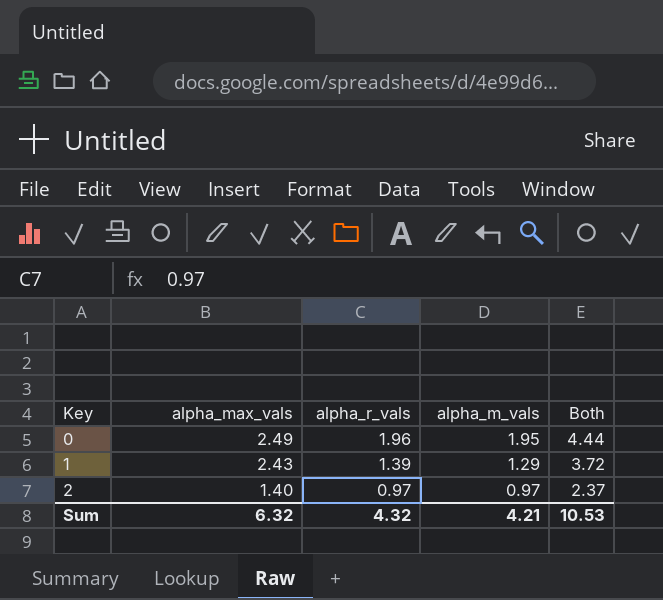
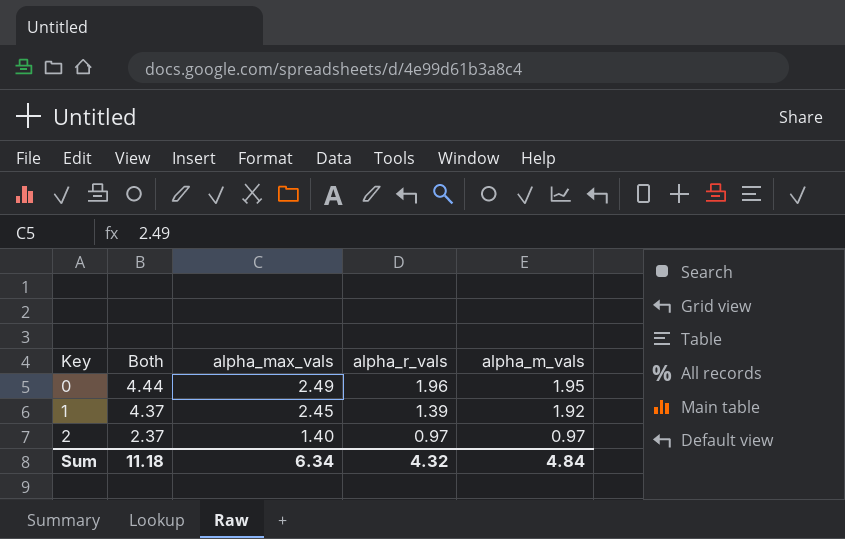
column Both | position: 5 -> 2
1 | Both: 3.72 -> 4.37
1 | alpha_max_vals: 2.43 -> 2.45
1 | alpha_m_vals: 1.29 -> 1.92
Sum | Both: 10.53 -> 11.18
Sum | alpha_max_vals: 6.32 -> 6.34
Sum | alpha_m_vals: 4.21 -> 4.84

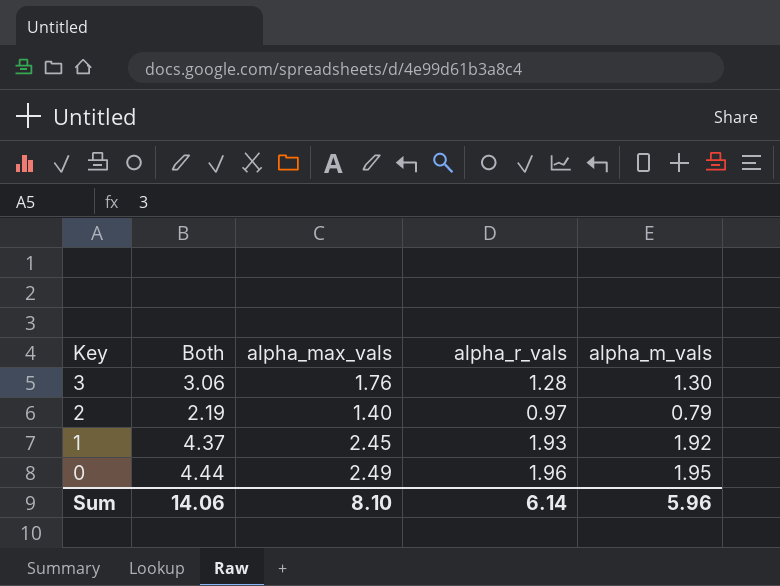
row order: Key ascending -> Key descending
row 3: none -> 3.06 | 1.76 | 1.28 | 1.30
2 | Both: 2.37 -> 2.19
2 | alpha_m_vals: 0.97 -> 0.79
1 | alpha_r_vals: 1.39 -> 1.93
Sum | Both: 11.18 -> 14.06
Sum | alpha_max_vals: 6.34 -> 8.10
Sum | alpha_r_vals: 4.32 -> 6.14
Sum | alpha_m_vals: 4.84 -> 5.96

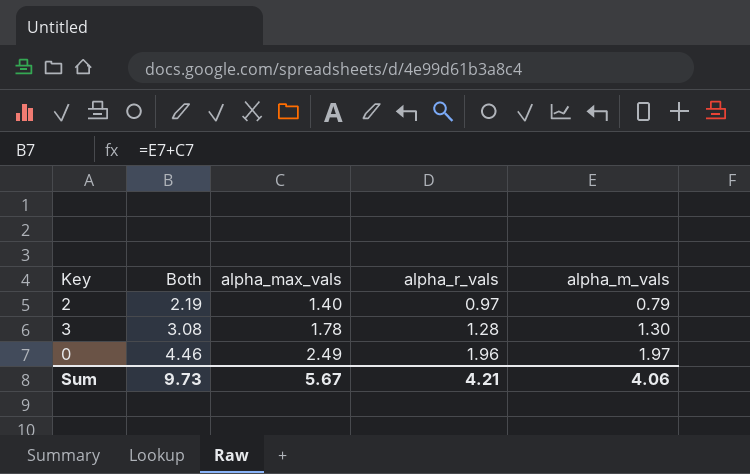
row order: Key descending -> Both ascending
row 1: 4.37 | 2.45 | 1.93 | 1.92 -> none
3 | Both: 3.06 -> 3.08
3 | alpha_max_vals: 1.76 -> 1.78
0 | Both: 4.44 -> 4.46
0 | alpha_m_vals: 1.95 -> 1.97
Sum | Both: 14.06 -> 9.73
Sum | alpha_max_vals: 8.10 -> 5.67
Sum | alpha_r_vals: 6.14 -> 4.21
Sum | alpha_m_vals: 5.96 -> 4.06

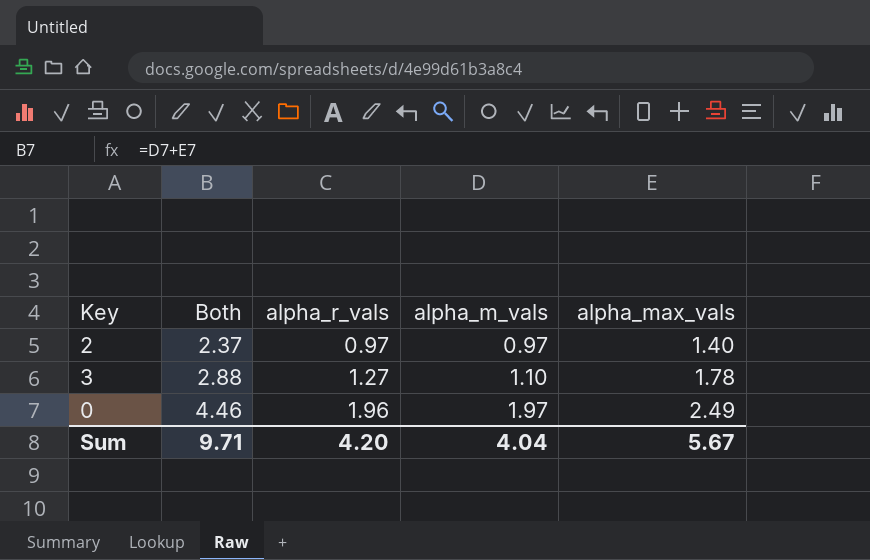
column alpha_max_vals | position: 3 -> 5
2 | Both: 2.19 -> 2.37
2 | alpha_m_vals: 0.79 -> 0.97
3 | Both: 3.08 -> 2.88
3 | alpha_r_vals: 1.28 -> 1.27
3 | alpha_m_vals: 1.30 -> 1.10
Sum | Both: 9.73 -> 9.71
Sum | alpha_r_vals: 4.21 -> 4.20
Sum | alpha_m_vals: 4.06 -> 4.04

